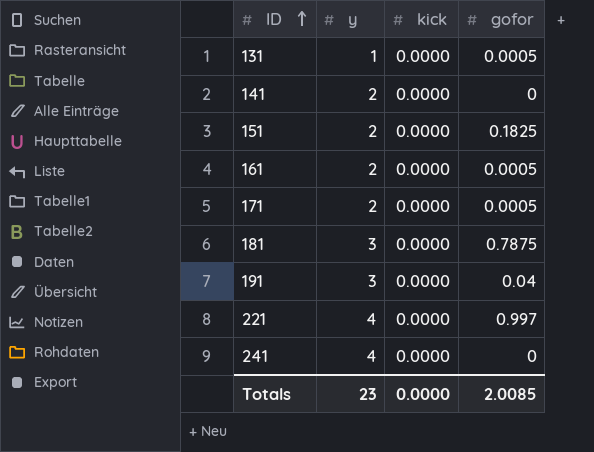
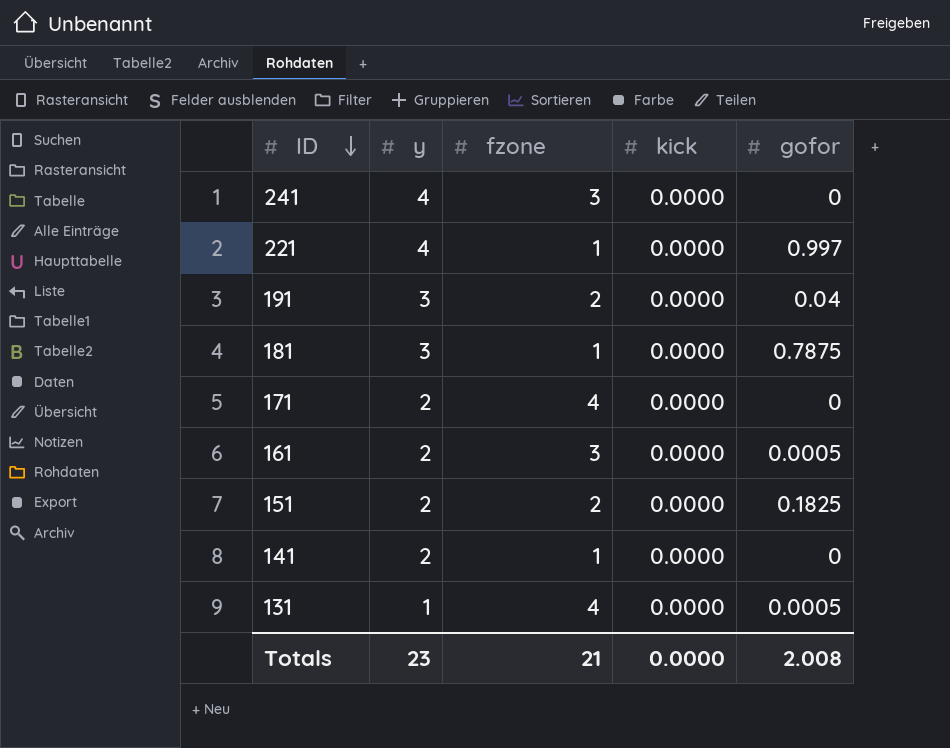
row order: ID ascending -> ID descending
column fzone | position: none -> 3
171 | gofor: 0.0005 -> 0
Totals | gofor: 2.0085 -> 2.008

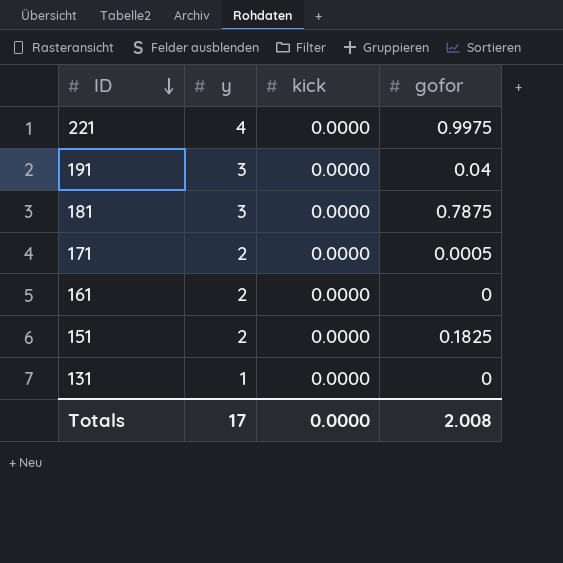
column fzone | position: 3 -> none
row 241: 4 | 3 | 0.0000 | 0 -> none
row 141: 2 | 1 | 0.0000 | 0 -> none
221 | gofor: 0.997 -> 0.9975
171 | gofor: 0 -> 0.0005
161 | gofor: 0.0005 -> 0
131 | gofor: 0.0005 -> 0
Totals | y: 23 -> 17

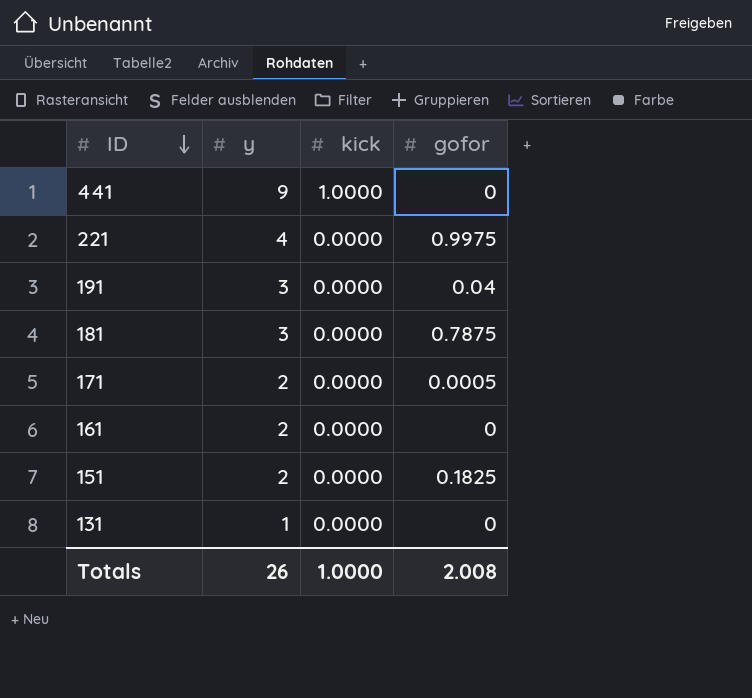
row 441: none -> 9 | 1.0000 | 0
Totals | y: 17 -> 26
Totals | kick: 0.0000 -> 1.0000

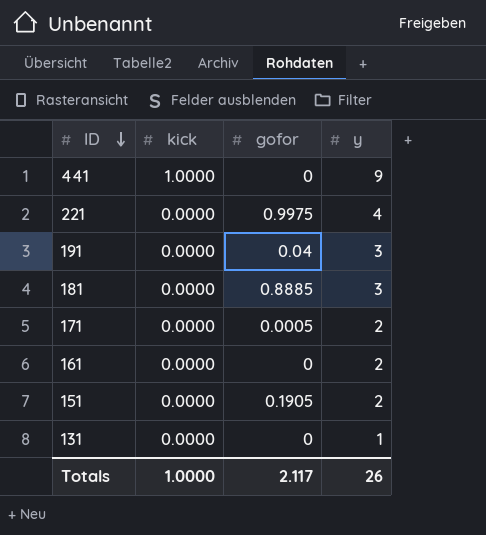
column y | position: 2 -> 4
181 | gofor: 0.7875 -> 0.8885
151 | gofor: 0.1825 -> 0.1905
Totals | gofor: 2.008 -> 2.117

